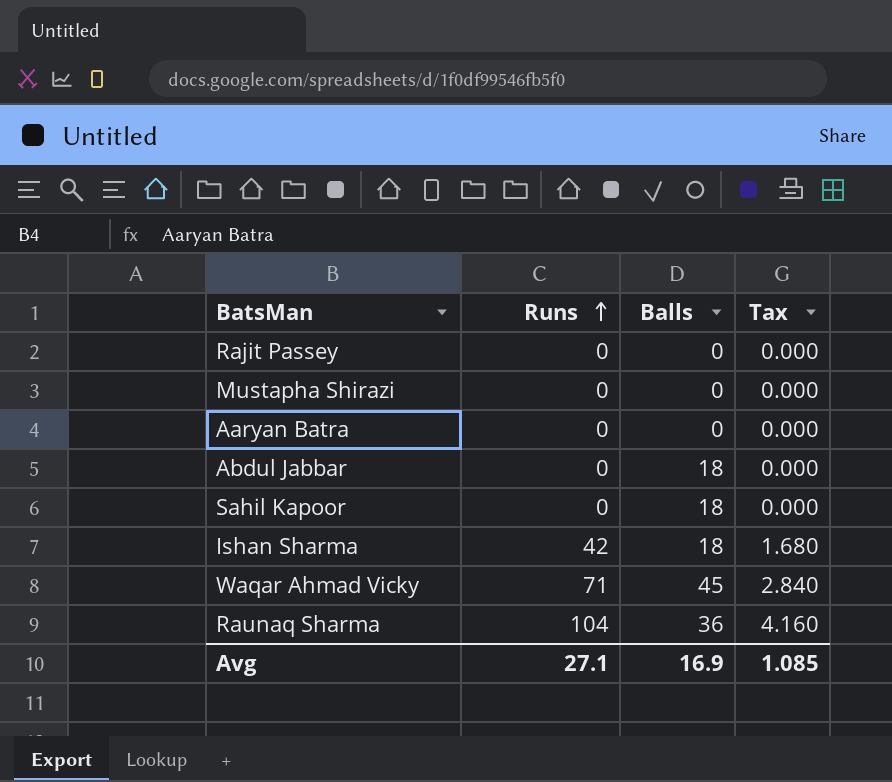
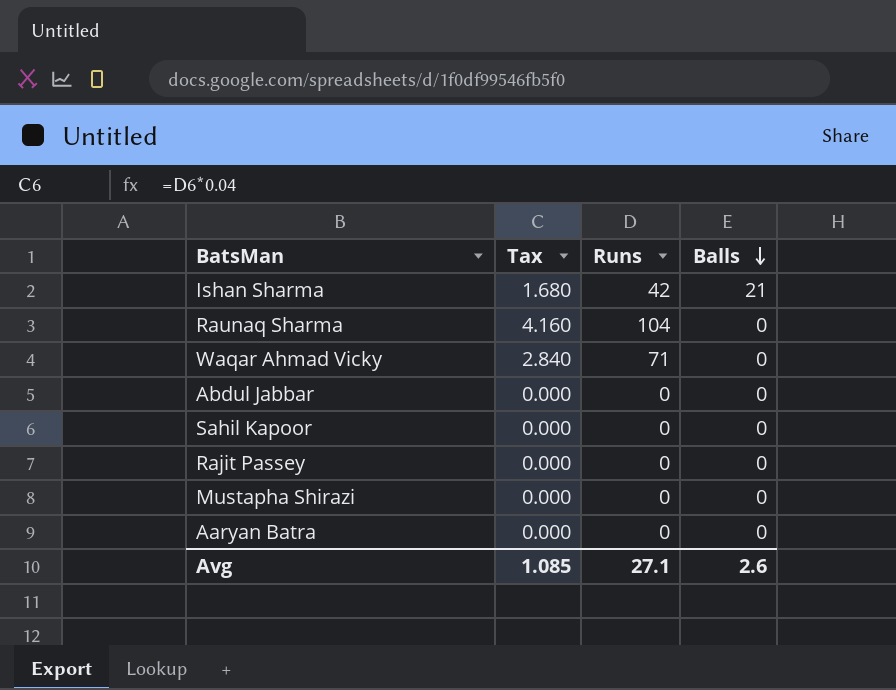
row order: Runs ascending -> Balls descending
column Tax | position: 4 -> 2
Ishan Sharma | Balls: 18 -> 21
Raunaq Sharma | Balls: 36 -> 0
Waqar Ahmad Vicky | Balls: 45 -> 0
Abdul Jabbar | Balls: 18 -> 0
Sahil Kapoor | Balls: 18 -> 0
Avg | Balls: 16.9 -> 2.6

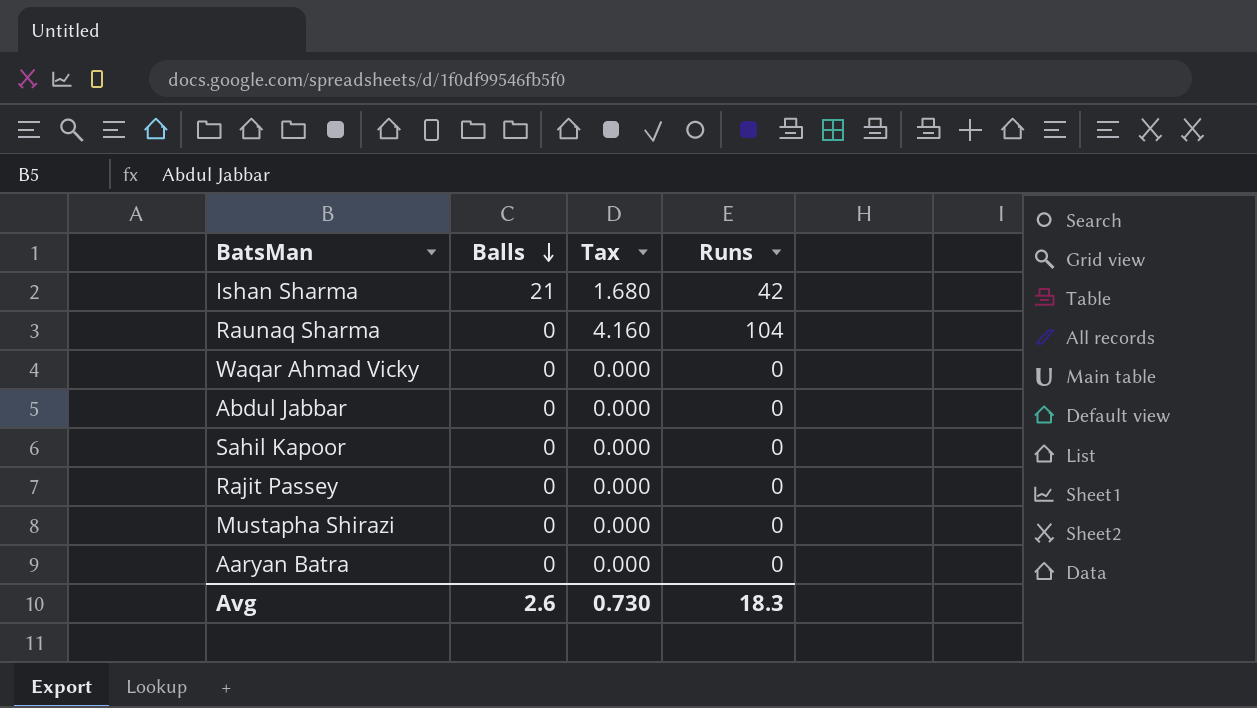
column Balls | position: 4 -> 2
Waqar Ahmad Vicky | Tax: 2.840 -> 0.000
Waqar Ahmad Vicky | Runs: 71 -> 0
Avg | Tax: 1.085 -> 0.730
Avg | Runs: 27.1 -> 18.3

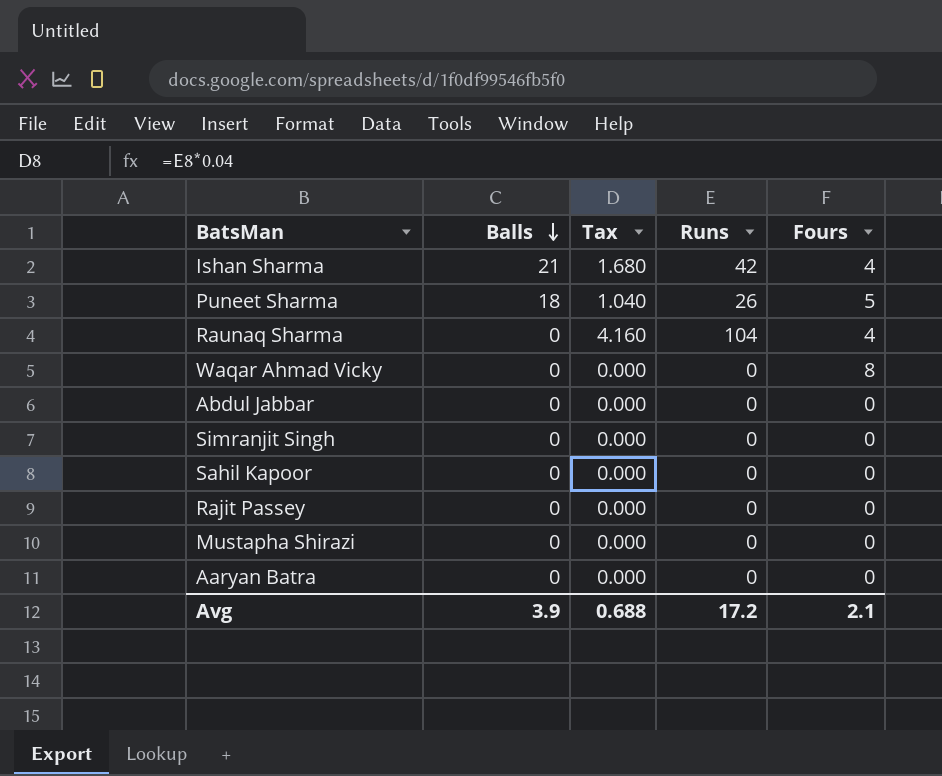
column Fours | position: none -> 5
row Puneet Sharma: none -> 18 | 1.040 | 26 | 5
row Simranjit Singh: none -> 0 | 0.000 | 0 | 0
Avg | Balls: 2.6 -> 3.9
Avg | Tax: 0.730 -> 0.688
Avg | Runs: 18.3 -> 17.2

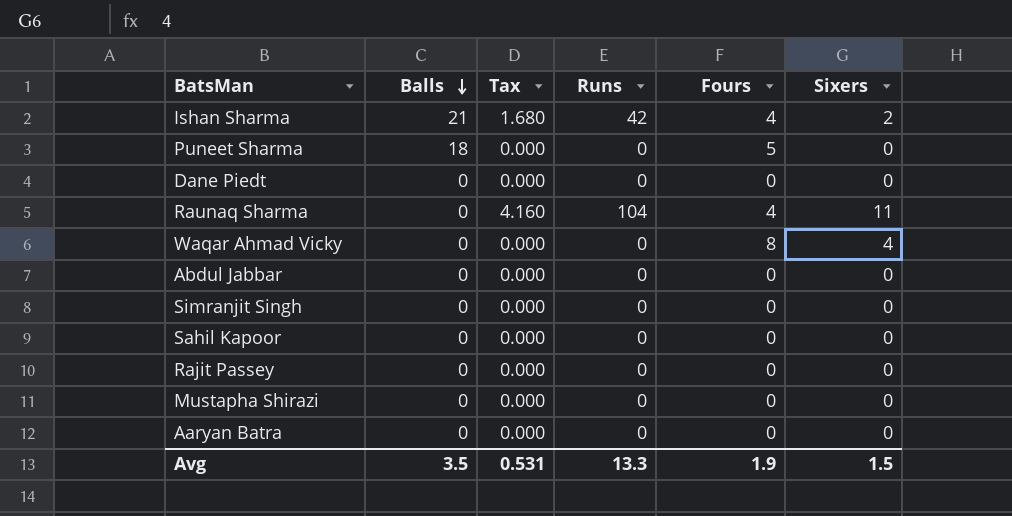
column Sixers | position: none -> 6
Puneet Sharma | Tax: 1.040 -> 0.000
Puneet Sharma | Runs: 26 -> 0
row Dane Piedt: none -> 0 | 0.000 | 0 | 0 | 0
Avg | Balls: 3.9 -> 3.5
Avg | Tax: 0.688 -> 0.531
Avg | Runs: 17.2 -> 13.3
Avg | Fours: 2.1 -> 1.9

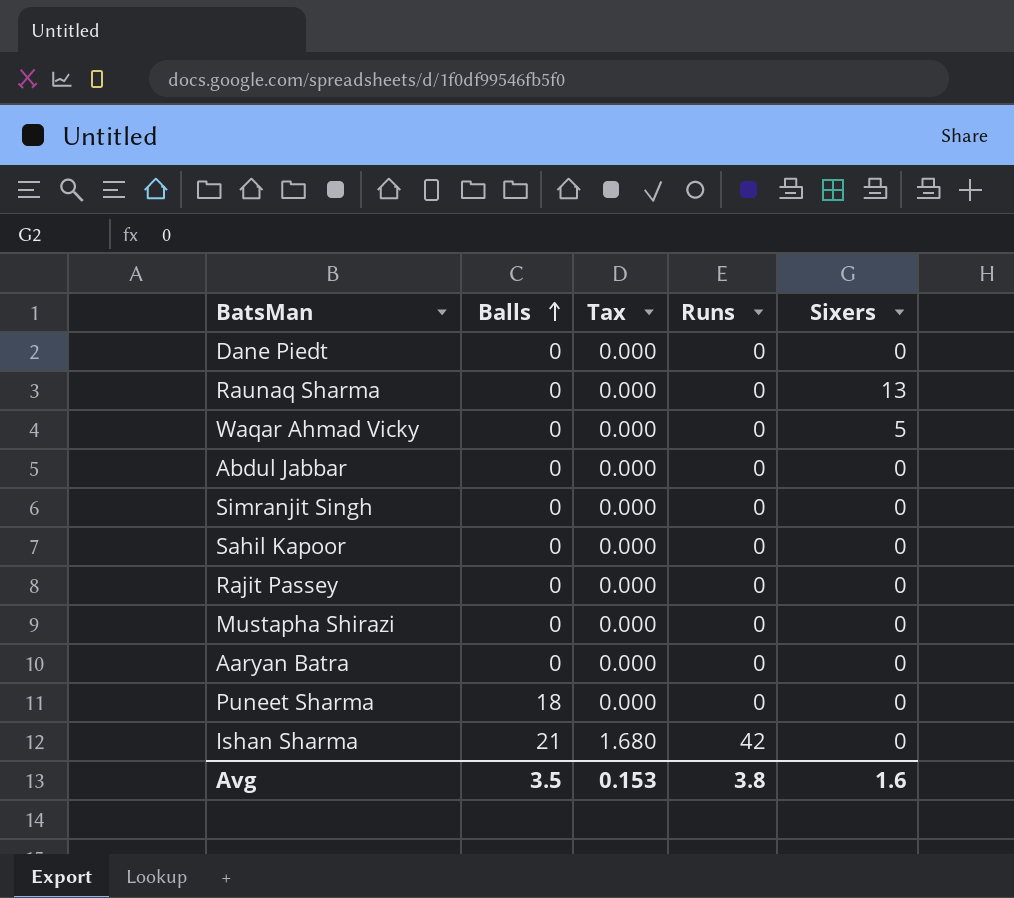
row order: Balls descending -> Balls ascending
column Fours | position: 5 -> none
Raunaq Sharma | Tax: 4.160 -> 0.000
Raunaq Sharma | Runs: 104 -> 0
Raunaq Sharma | Sixers: 11 -> 13
Waqar Ahmad Vicky | Sixers: 4 -> 5
Ishan Sharma | Sixers: 2 -> 0
Avg | Tax: 0.531 -> 0.153
Avg | Runs: 13.3 -> 3.8
Avg | Sixers: 1.5 -> 1.6

